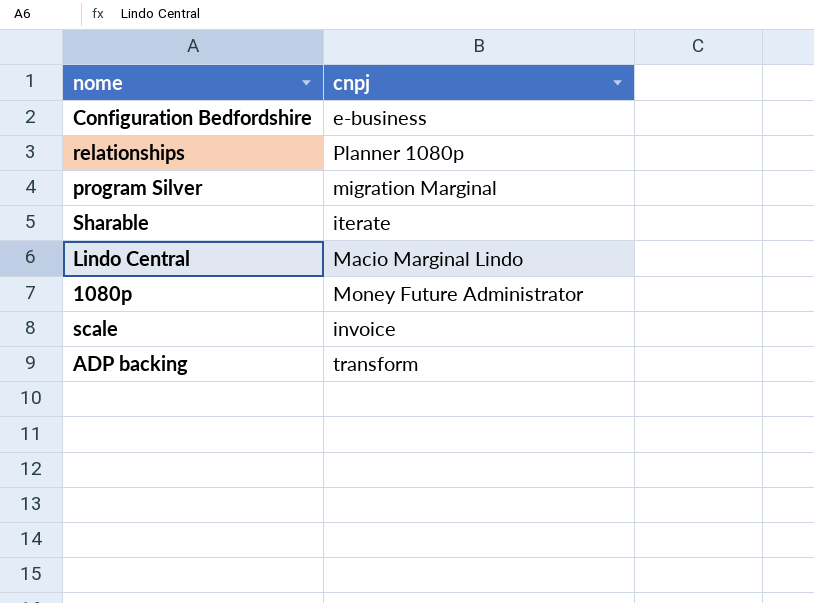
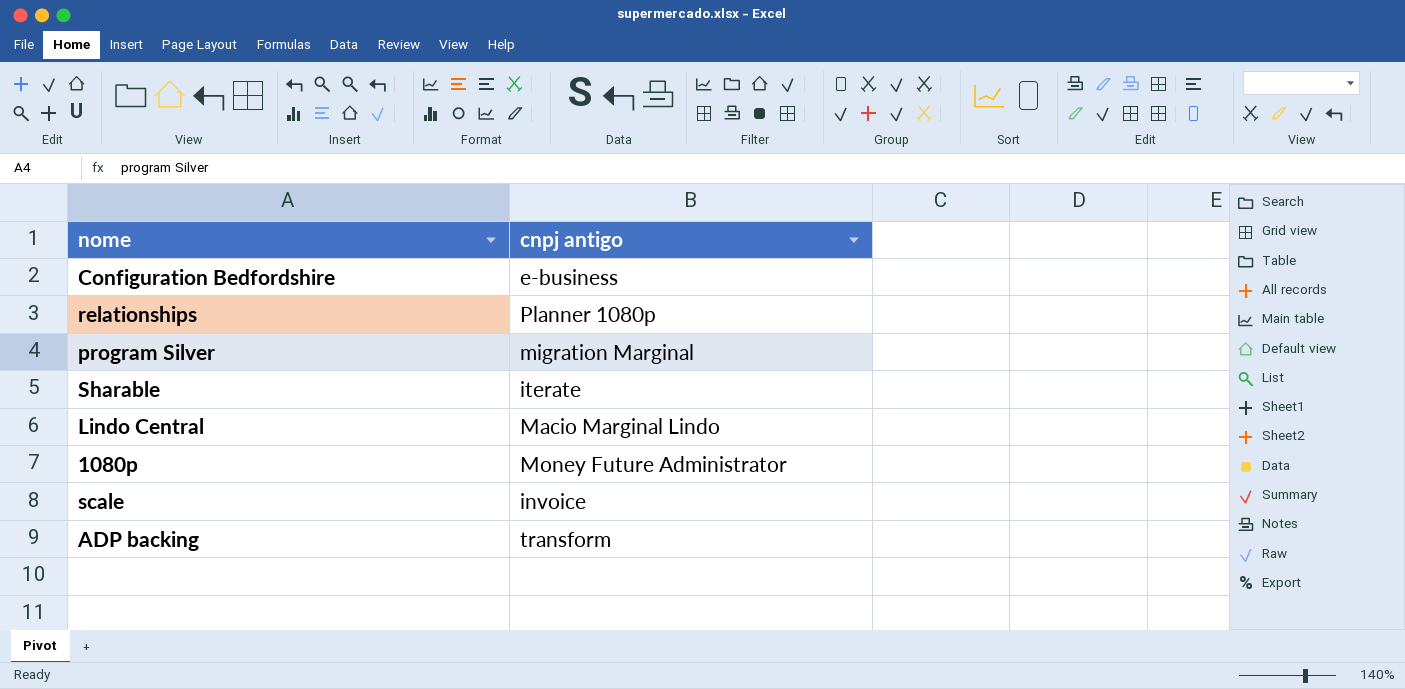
column name: cnpj -> cnpj antigo

